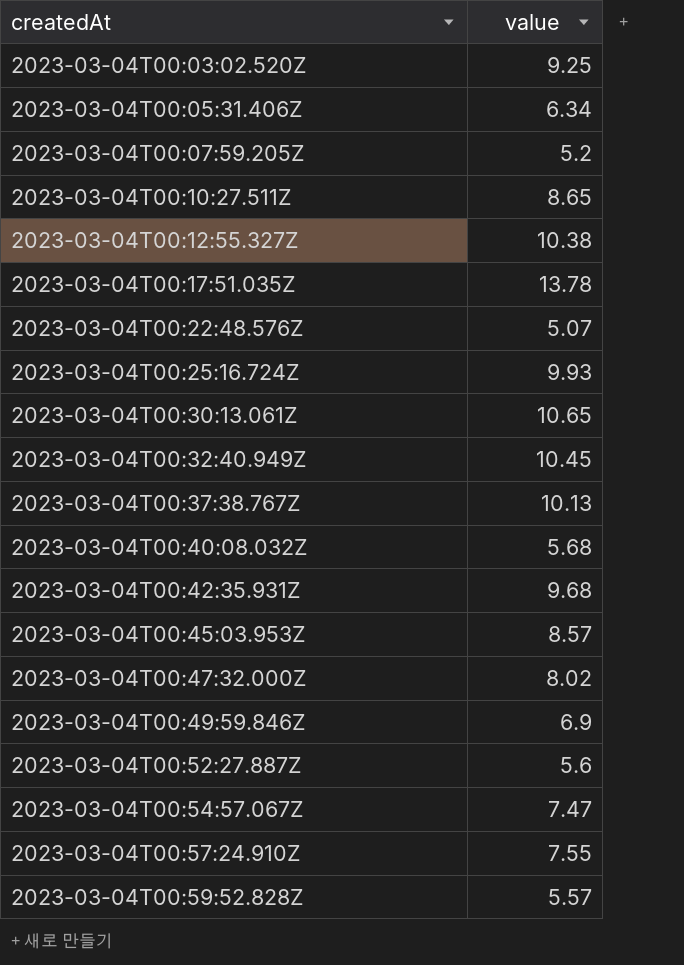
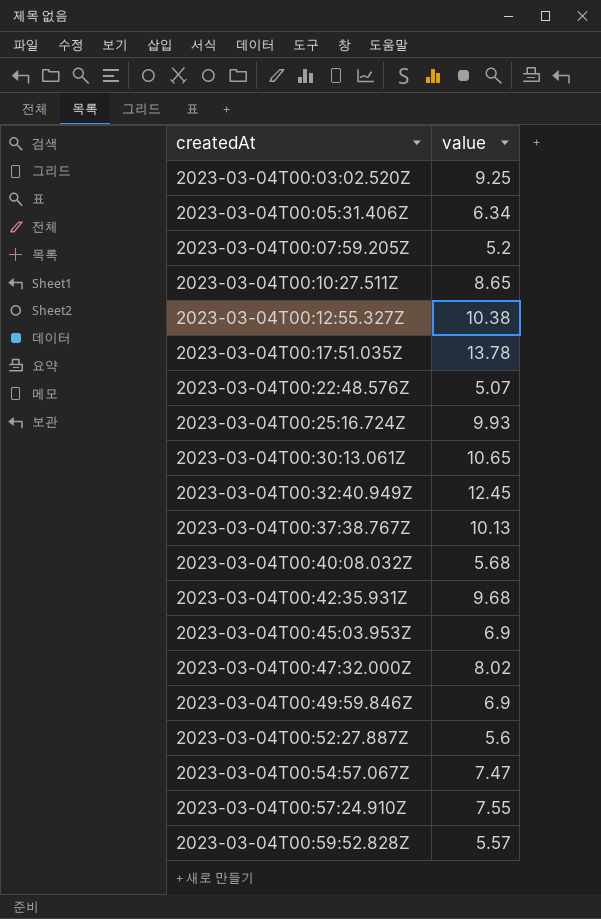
2023-03-04T00:32:40.949Z | value: 10.45 -> 12.45
2023-03-04T00:45:03.953Z | value: 8.57 -> 6.9

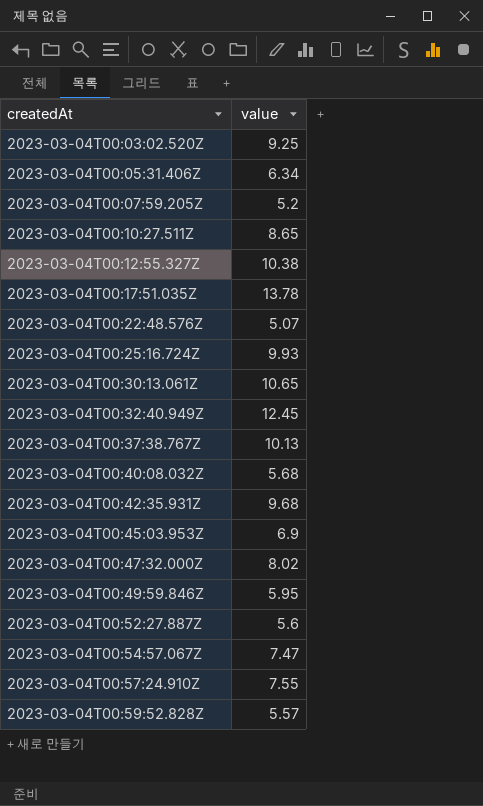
2023-03-04T00:49:59.846Z | value: 6.9 -> 5.95

